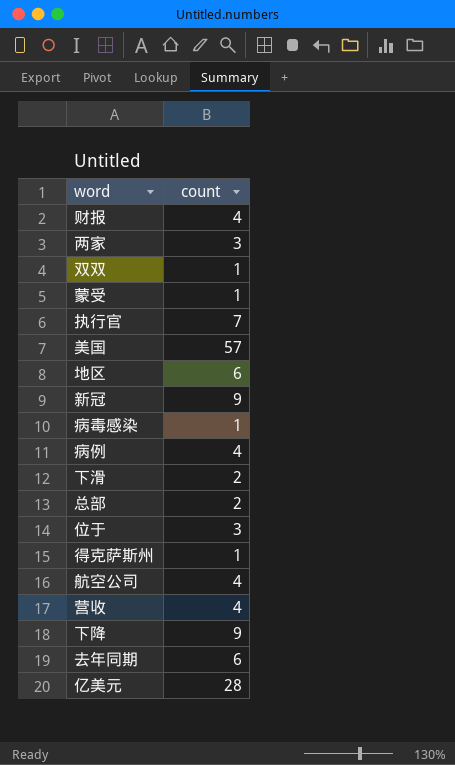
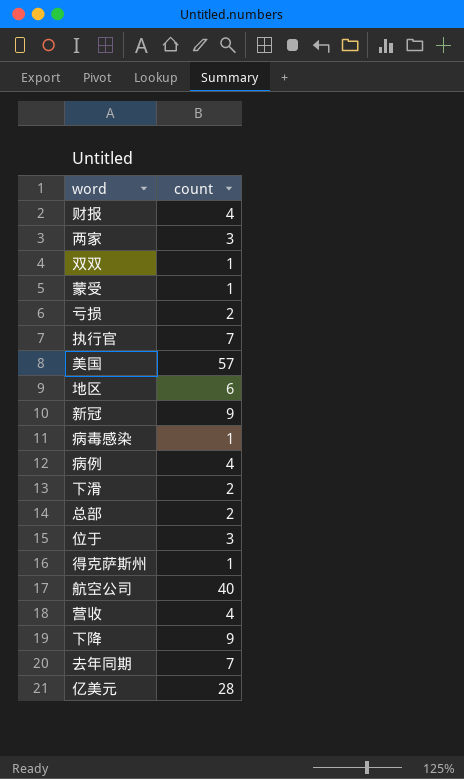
row 亏损: none -> 2
航空公司 | count: 4 -> 40
去年同期 | count: 6 -> 7

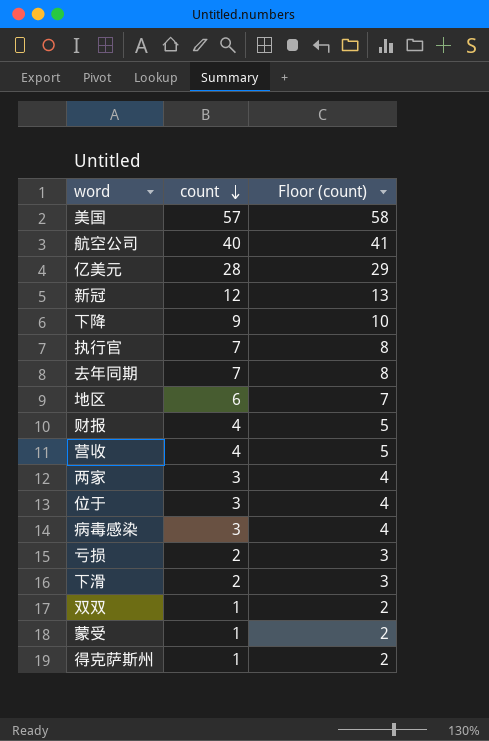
row order: none -> count descending
column Floor (count) | formula: none -> [count] + 1
row 病例: 4 -> none
row 总部: 2 -> none
新冠 | count: 9 -> 12
病毒感染 | count: 1 -> 3

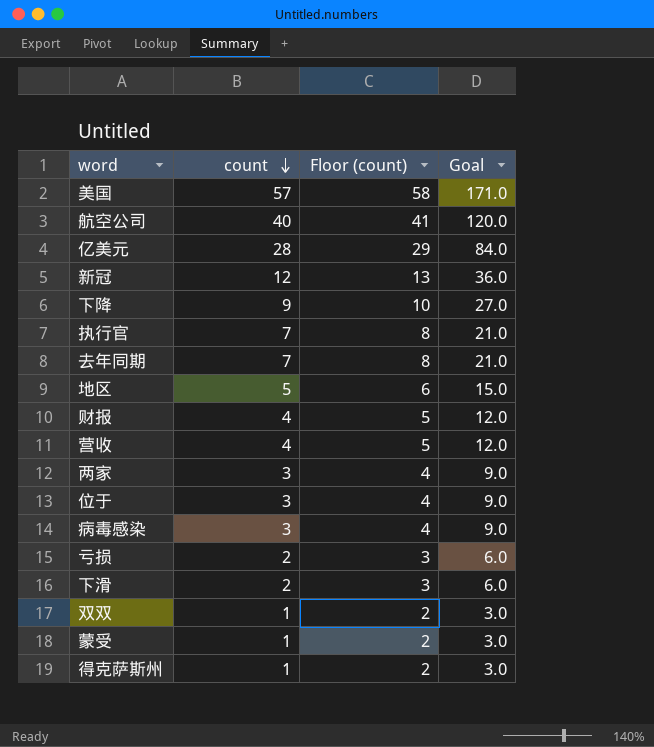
column Goal | formula: none -> [count] * 3
地区 | count: 6 -> 5
地区 | Floor (count): 7 -> 6

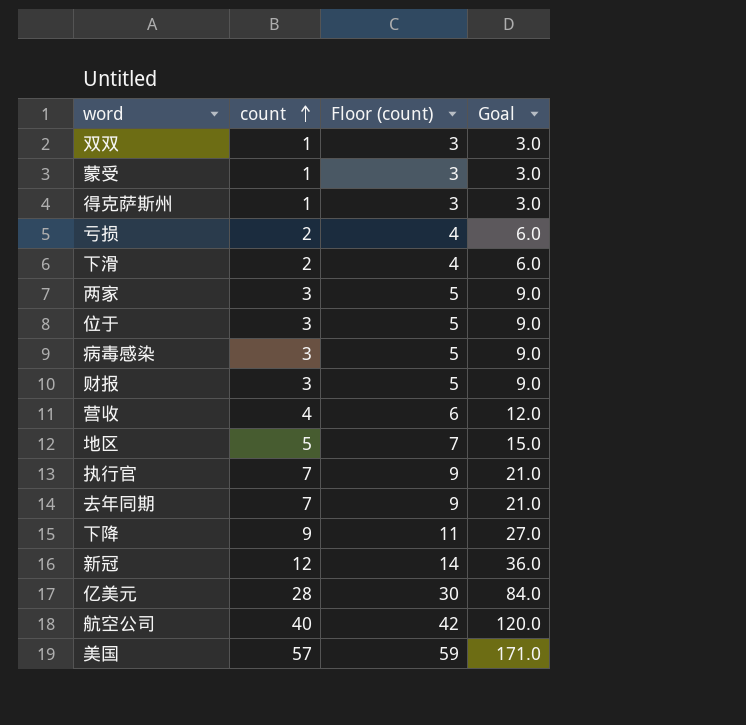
row order: count descending -> count ascending
column Floor (count) | formula: [count] + 1 -> [count] + 2
财报 | count: 4 -> 3
财报 | Goal: 12.0 -> 9.0

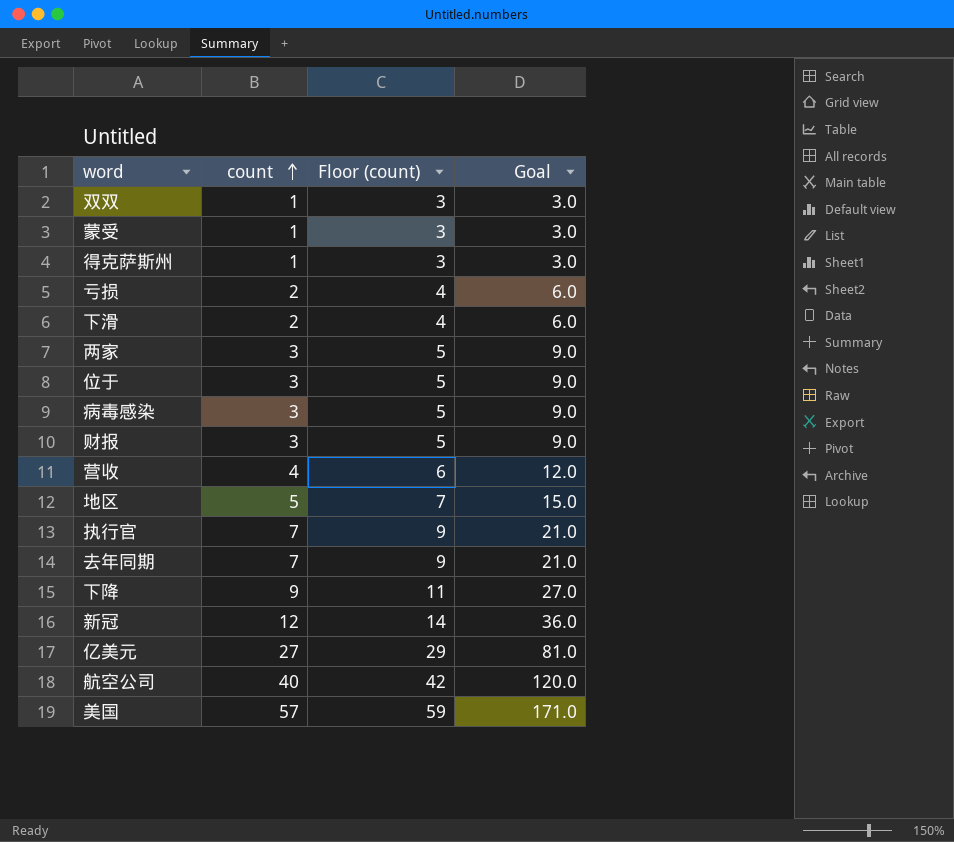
亿美元 | count: 28 -> 27
亿美元 | Floor (count): 30 -> 29
亿美元 | Goal: 84.0 -> 81.0

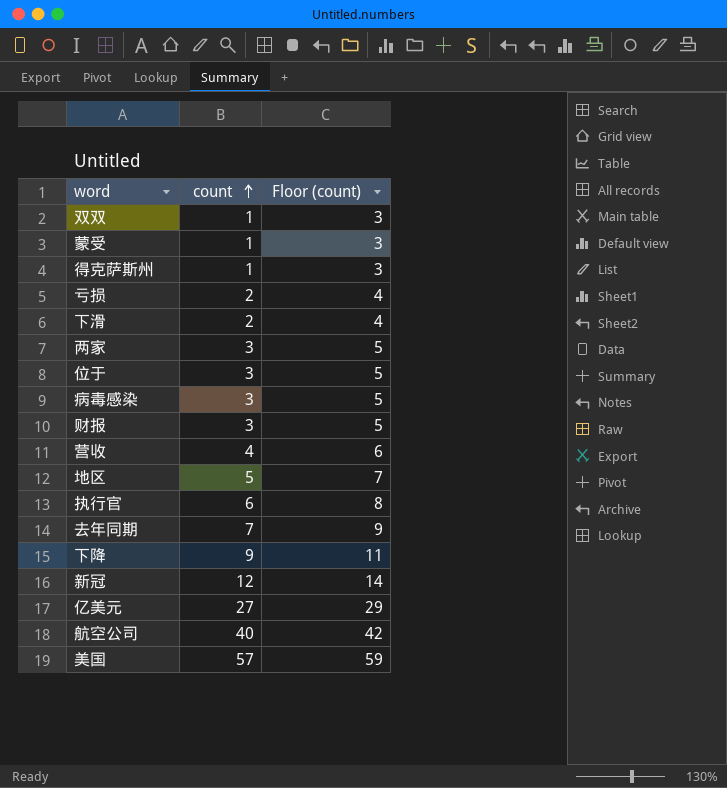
column Goal | formula: [count] * 3 -> none
执行官 | count: 7 -> 6
执行官 | Floor (count): 9 -> 8

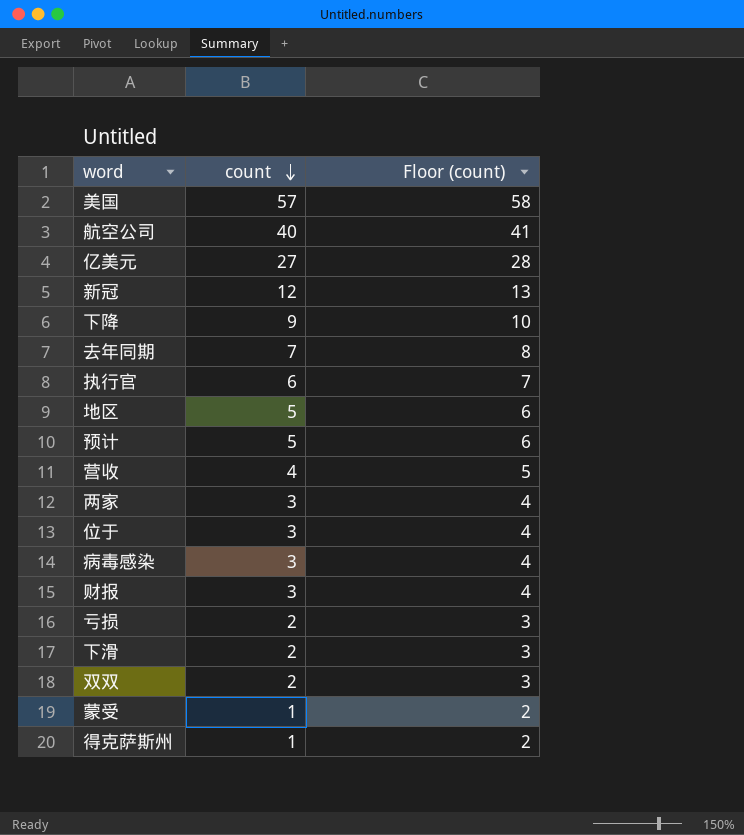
row order: count ascending -> count descending
column Floor (count) | formula: [count] + 2 -> [count] + 1
row 预计: none -> 5 | 6
双双 | count: 1 -> 2

